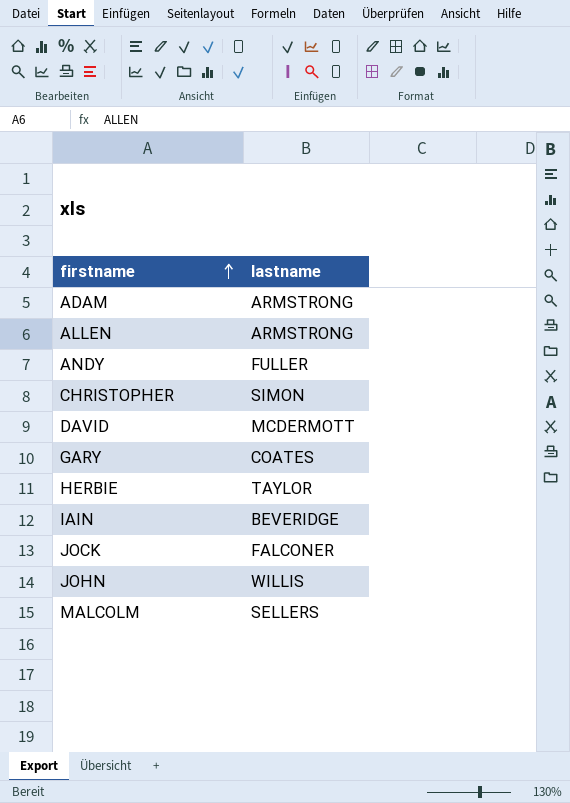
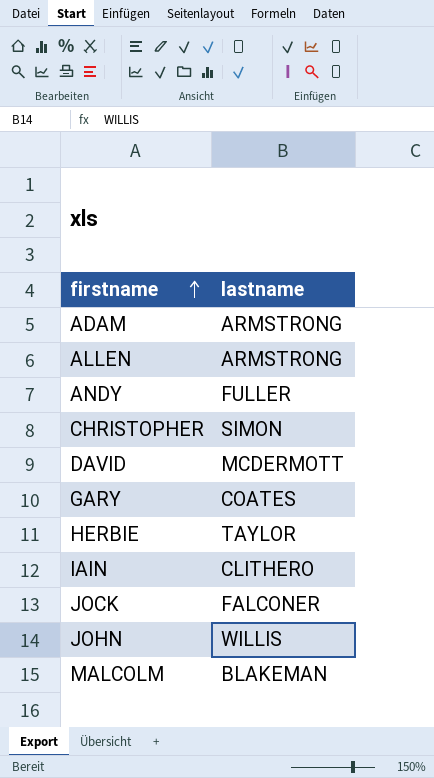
IAIN | lastname: BEVERIDGE -> CLITHERO
MALCOLM | lastname: SELLERS -> BLAKEMAN

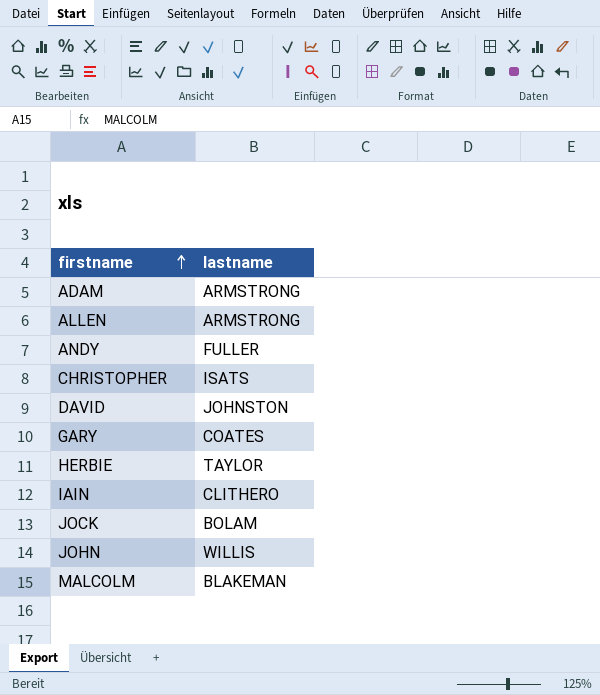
CHRISTOPHER | lastname: SIMON -> ISATS
DAVID | lastname: MCDERMOTT -> JOHNSTON
JOCK | lastname: FALCONER -> BOLAM

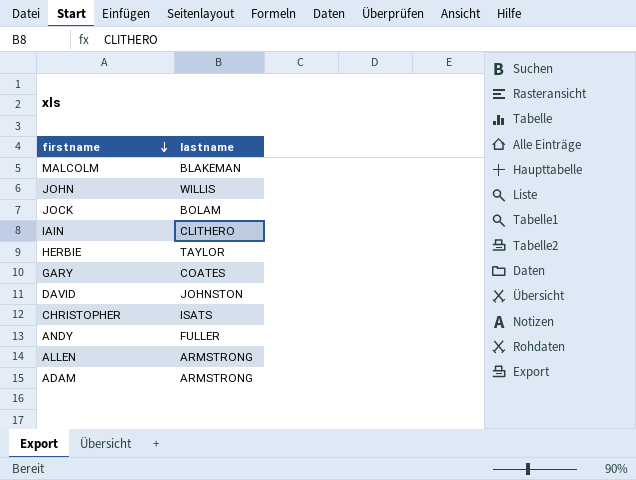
row order: firstname ascending -> firstname descending

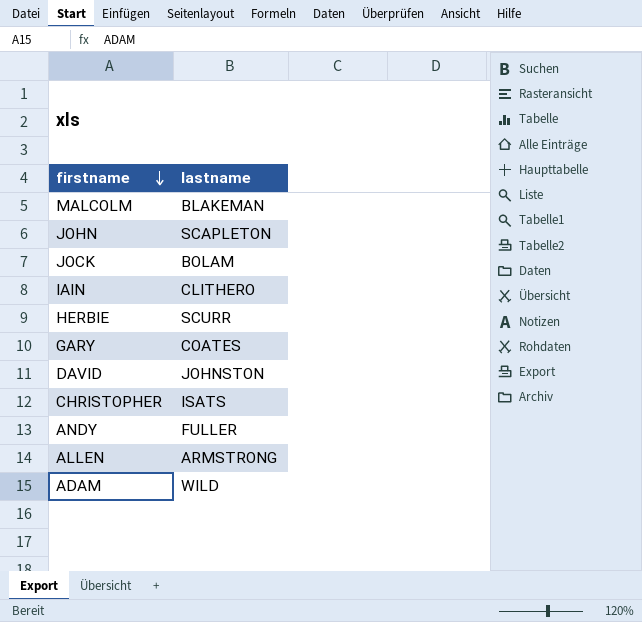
JOHN | lastname: WILLIS -> SCAPLETON
HERBIE | lastname: TAYLOR -> SCURR
ADAM | lastname: ARMSTRONG -> WILD

